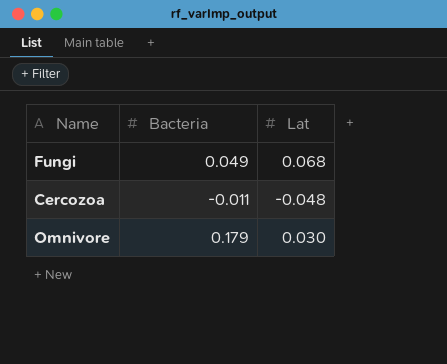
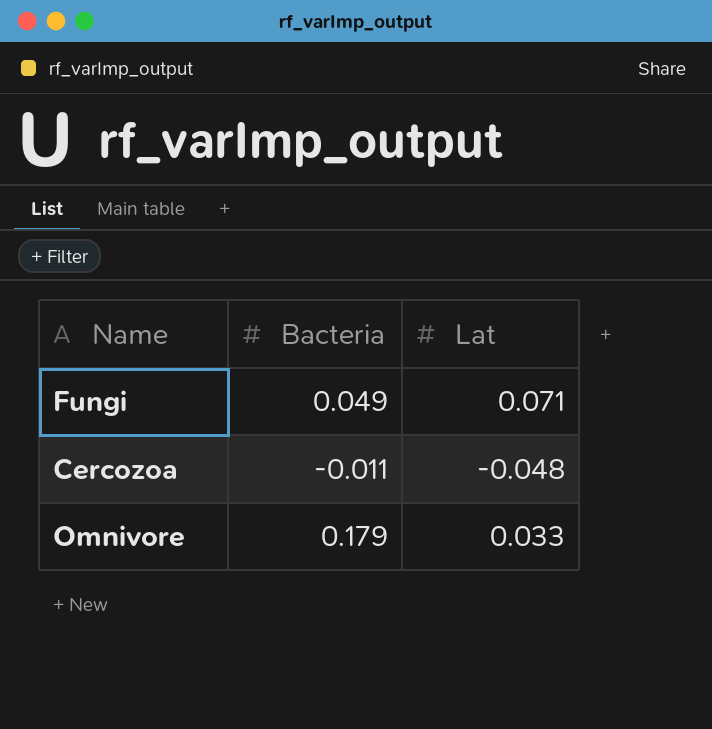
Fungi | Lat: 0.068 -> 0.071
Omnivore | Lat: 0.030 -> 0.033

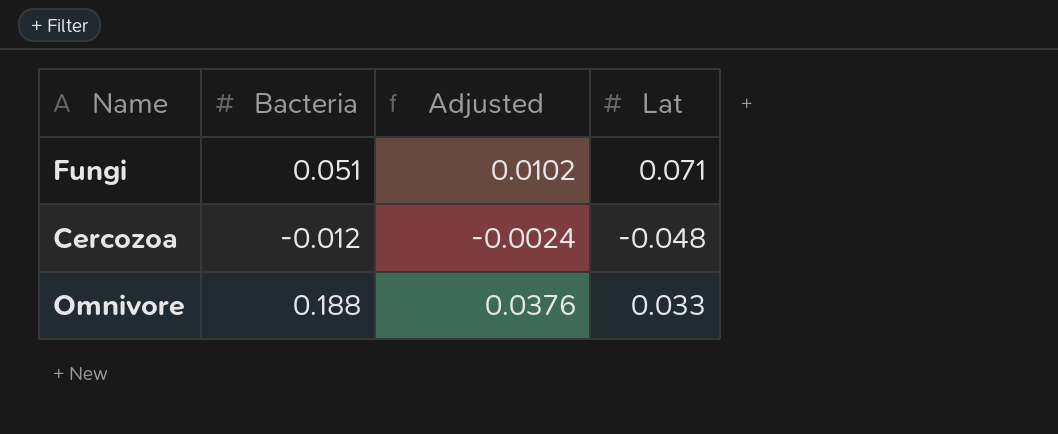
column Adjusted | formula: none -> [Bacteria] * 0.2
Fungi | Bacteria: 0.049 -> 0.051
Cercozoa | Bacteria: -0.011 -> -0.012
Omnivore | Bacteria: 0.179 -> 0.188

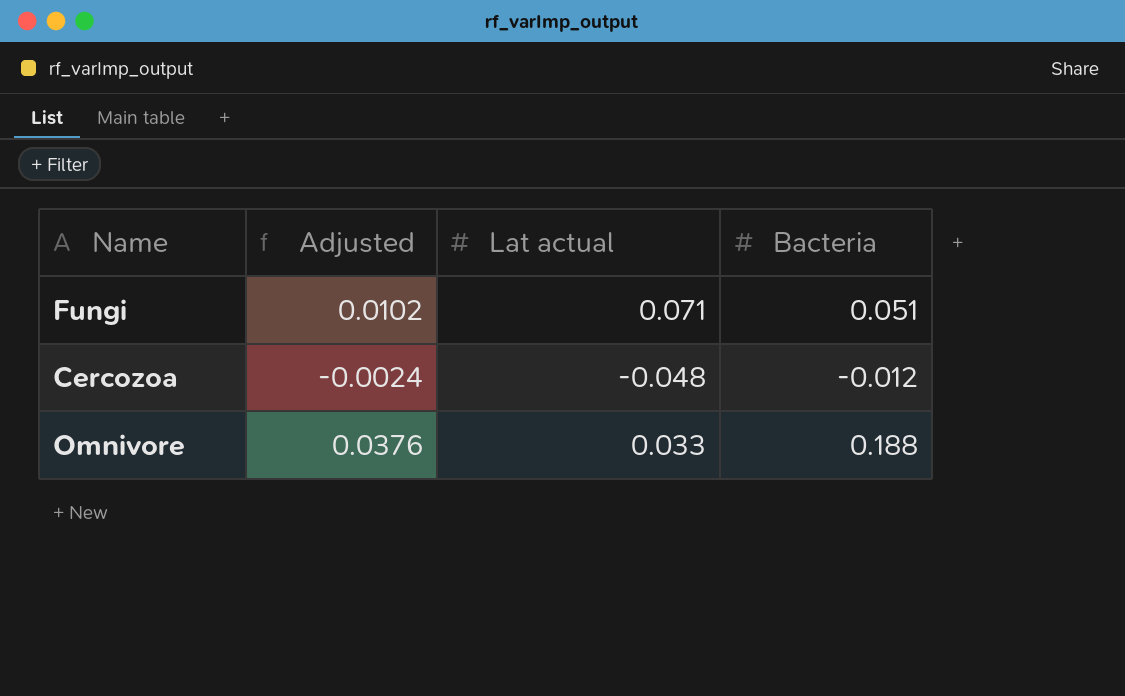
column name: Lat -> Lat actual
column Bacteria | position: 2 -> 4

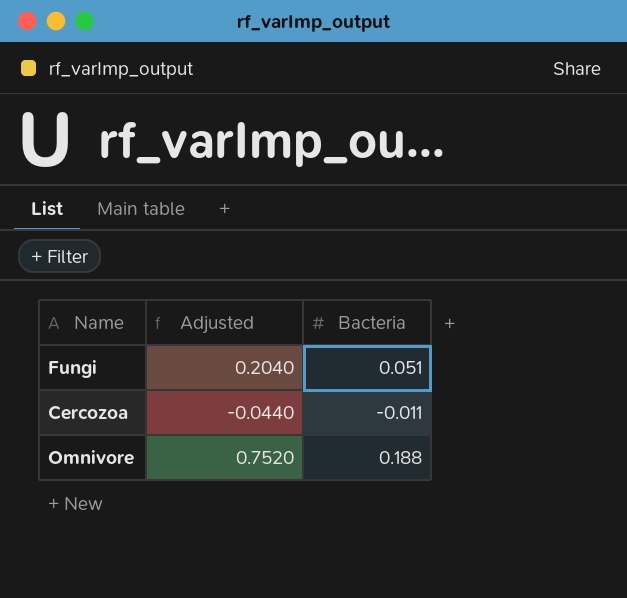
column Lat actual | position: 3 -> none
column Adjusted | formula: [Bacteria] * 0.2 -> [Bacteria] * 4
Cercozoa | Bacteria: -0.012 -> -0.011

